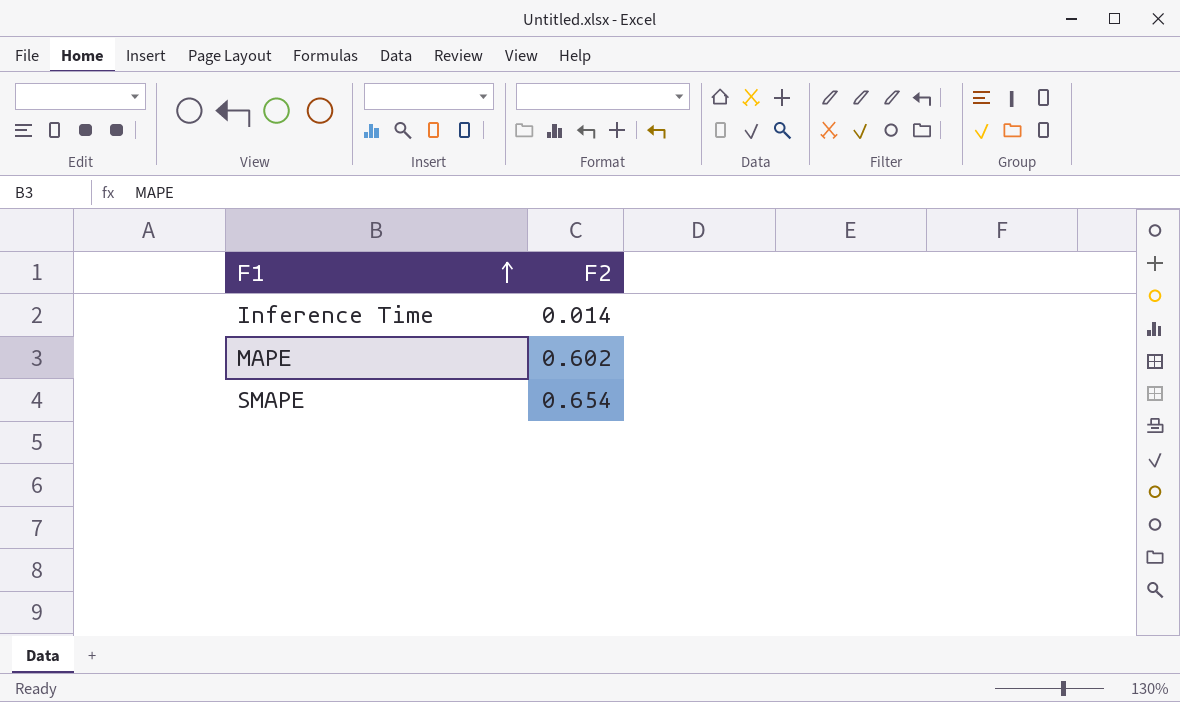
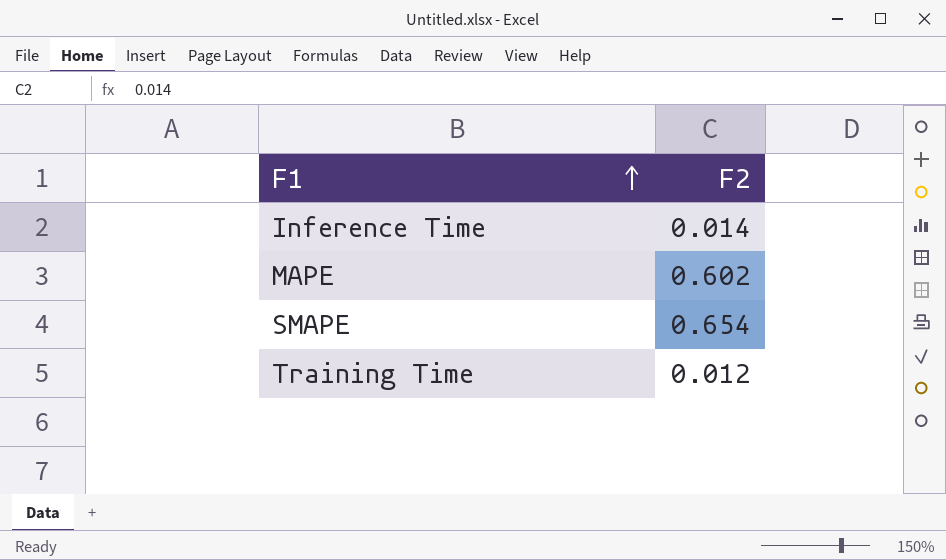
row Training Time: none -> 0.012

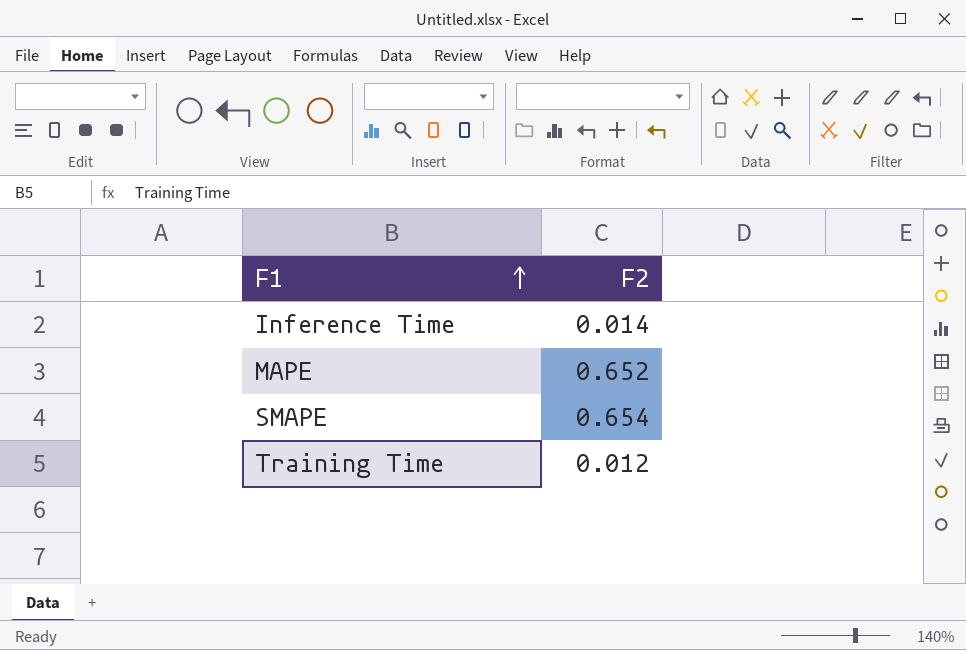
MAPE | F2: 0.602 -> 0.652

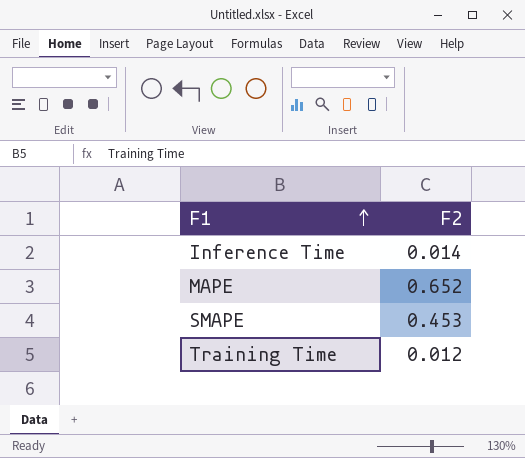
SMAPE | F2: 0.654 -> 0.453

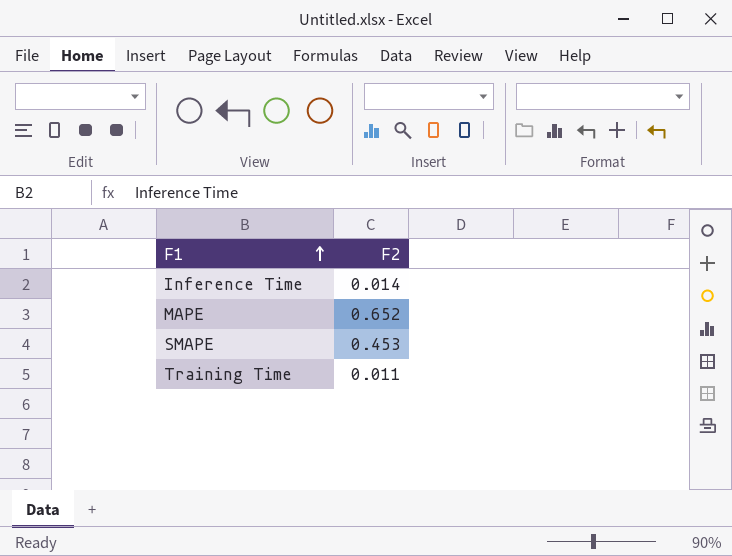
Training Time | F2: 0.012 -> 0.011

